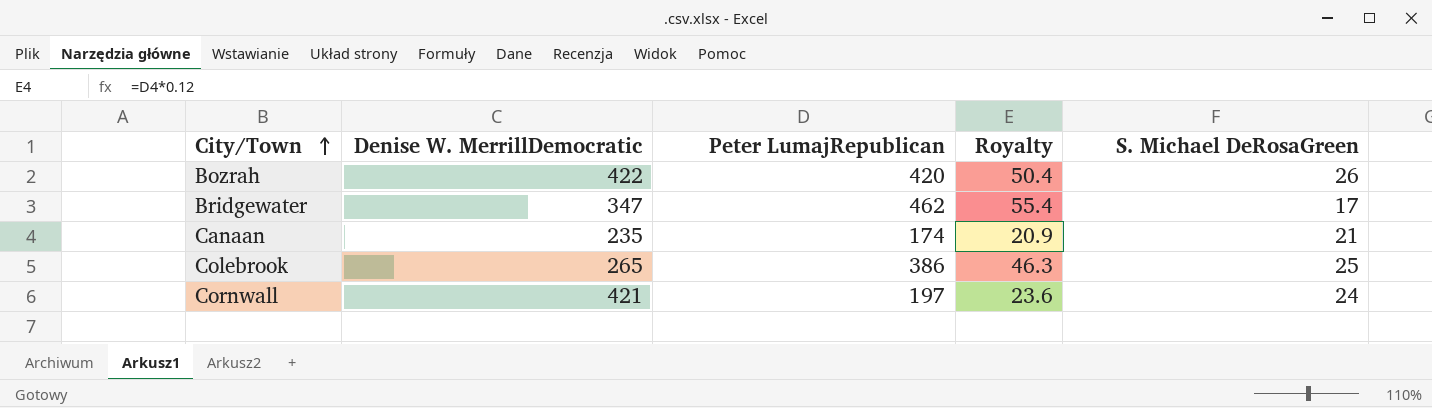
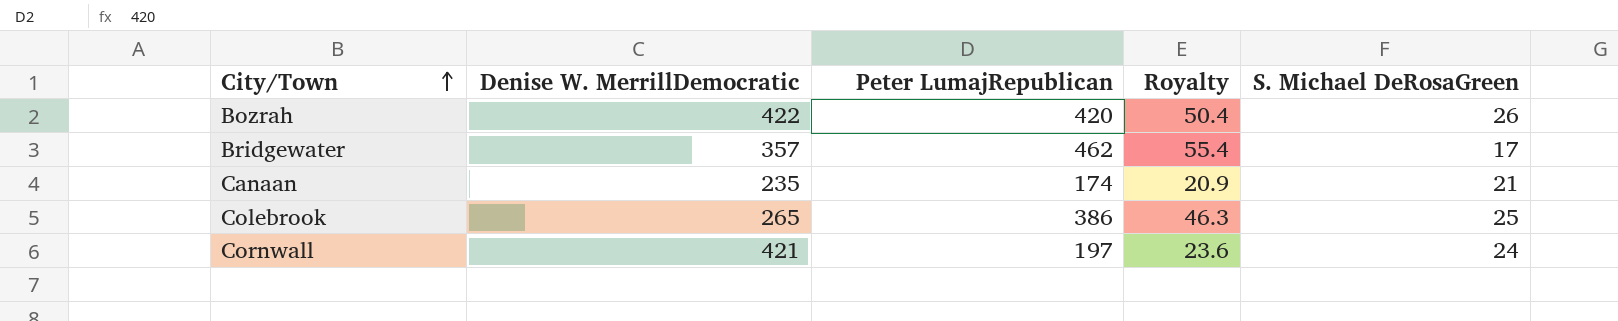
Bridgewater | Denise W. MerrillDemocratic: 347 -> 357

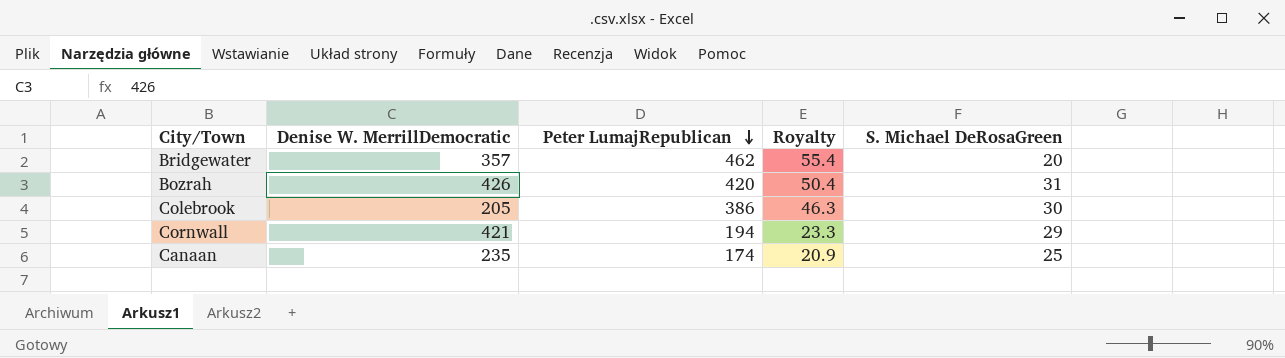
row order: City/Town ascending -> Peter LumajRepublican descending
Bridgewater | S. Michael DeRosaGreen: 17 -> 20
Bozrah | Denise W. MerrillDemocratic: 422 -> 426
Bozrah | S. Michael DeRosaGreen: 26 -> 31
Colebrook | Denise W. MerrillDemocratic: 265 -> 205
Colebrook | S. Michael DeRosaGreen: 25 -> 30
Cornwall | Peter LumajRepublican: 197 -> 194
Cornwall | Royalty: 23.6 -> 23.3
Cornwall | S. Michael DeRosaGreen: 24 -> 29
Canaan | S. Michael DeRosaGreen: 21 -> 25

